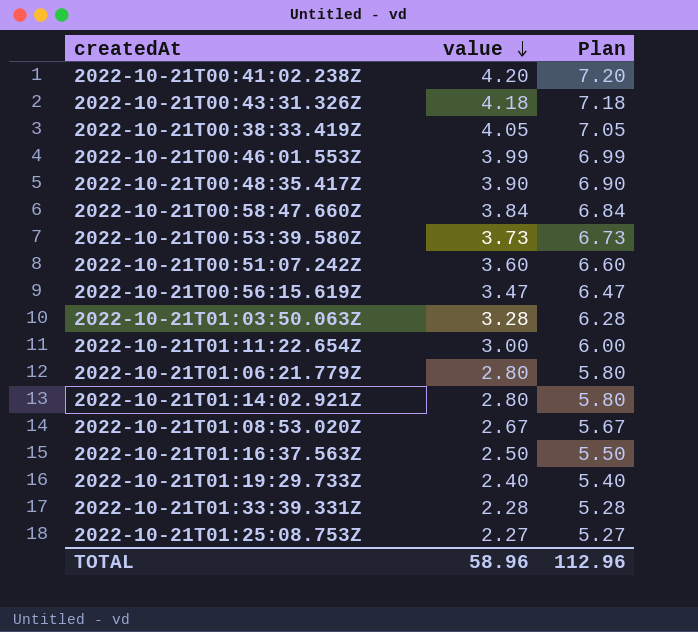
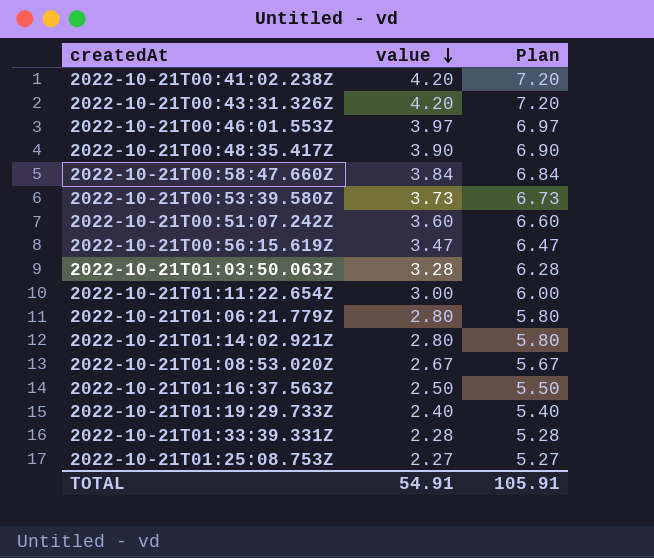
row 2022-10-21T00:38:33.419Z: 4.05 | 7.05 -> none
2022-10-21T00:43:31.326Z | value: 4.18 -> 4.20
2022-10-21T00:43:31.326Z | Plan: 7.18 -> 7.20
2022-10-21T00:46:01.553Z | value: 3.99 -> 3.97
2022-10-21T00:46:01.553Z | Plan: 6.99 -> 6.97
TOTAL | value: 58.96 -> 54.91
TOTAL | Plan: 112.96 -> 105.91

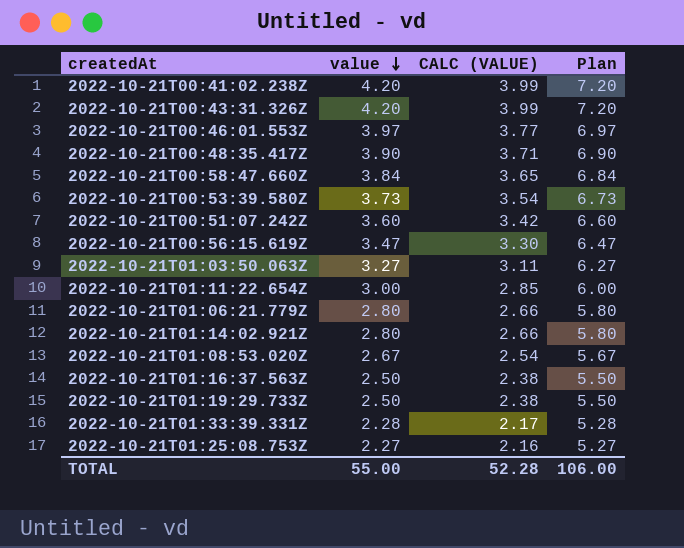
column CALC (VALUE) | formula: none -> [value] * 0.95
2022-10-21T01:03:50.063Z | value: 3.28 -> 3.27
2022-10-21T01:03:50.063Z | Plan: 6.28 -> 6.27
2022-10-21T01:19:29.733Z | value: 2.40 -> 2.50
2022-10-21T01:19:29.733Z | Plan: 5.40 -> 5.50
TOTAL | value: 54.91 -> 55.00
TOTAL | Plan: 105.91 -> 106.00

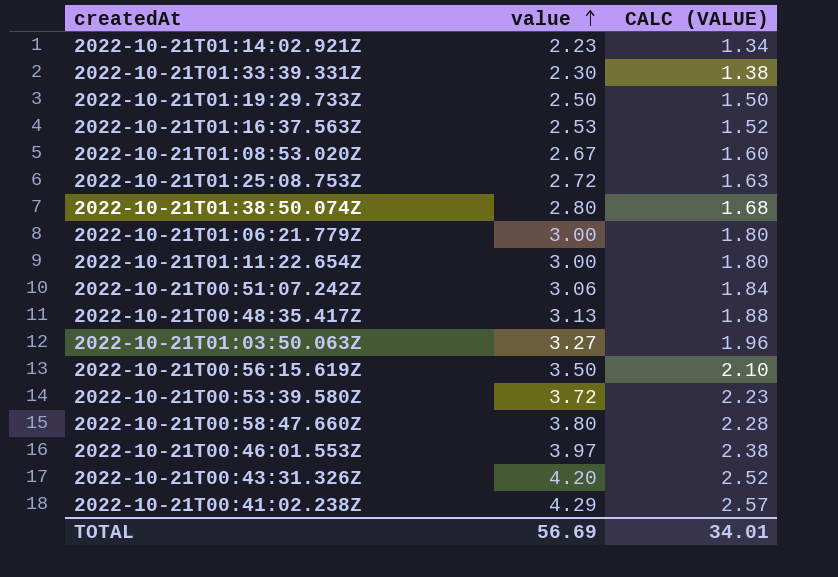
row order: value descending -> value ascending
column Plan | formula: [value] + 3 -> none
column CALC (VALUE) | formula: [value] * 0.95 -> [value] * 0.6
2022-10-21T01:14:02.921Z | value: 2.80 -> 2.23
2022-10-21T01:33:39.331Z | value: 2.28 -> 2.30
2022-10-21T01:16:37.563Z | value: 2.50 -> 2.53
2022-10-21T01:25:08.753Z | value: 2.27 -> 2.72
row 2022-10-21T01:38:50.074Z: none -> 2.80 | 1.68
2022-10-21T01:06:21.779Z | value: 2.80 -> 3.00
2022-10-21T00:51:07.242Z | value: 3.60 -> 3.06
2022-10-21T00:48:35.417Z | value: 3.90 -> 3.13
2022-10-21T00:56:15.619Z | value: 3.47 -> 3.50
2022-10-21T00:53:39.580Z | value: 3.73 -> 3.72
2022-10-21T00:58:47.660Z | value: 3.84 -> 3.80
2022-10-21T00:41:02.238Z | value: 4.20 -> 4.29
TOTAL | value: 55.00 -> 56.69
TOTAL | CALC (VALUE): 52.28 -> 34.01

